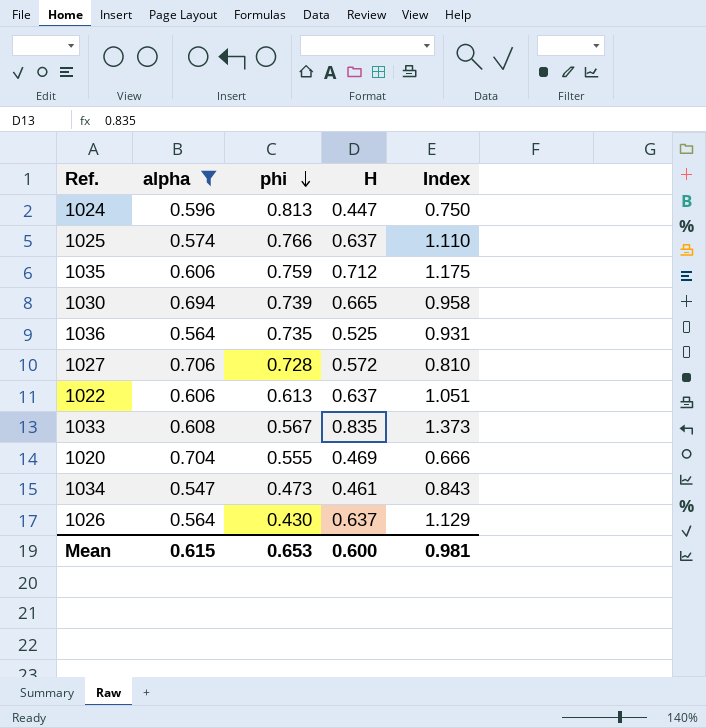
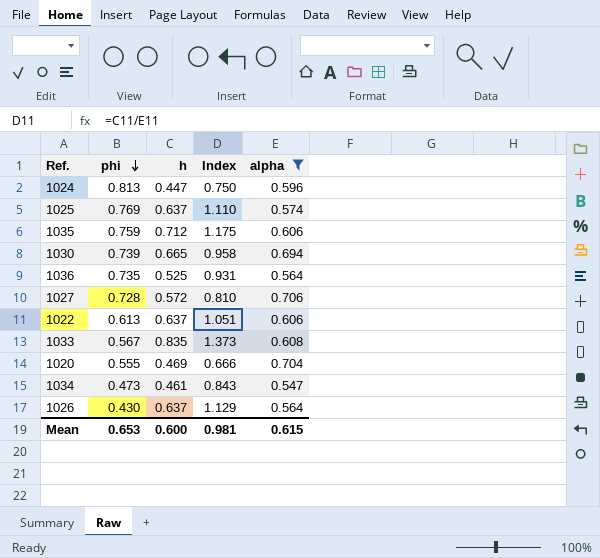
column name: H -> h
column alpha | position: 2 -> 5
1025 | phi: 0.766 -> 0.769

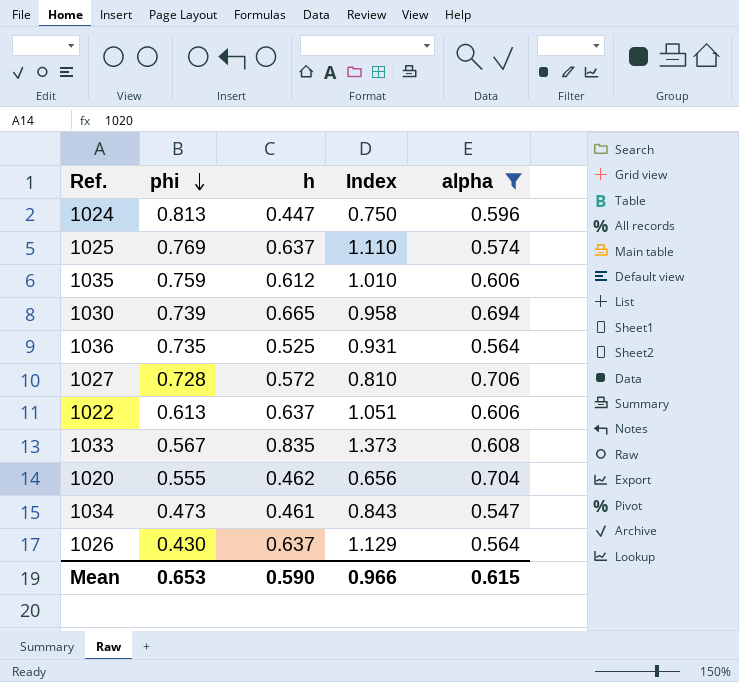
1035 | h: 0.712 -> 0.612
1035 | Index: 1.175 -> 1.010
1020 | h: 0.469 -> 0.462
1020 | Index: 0.666 -> 0.656
Mean | h: 0.600 -> 0.590
Mean | Index: 0.981 -> 0.966

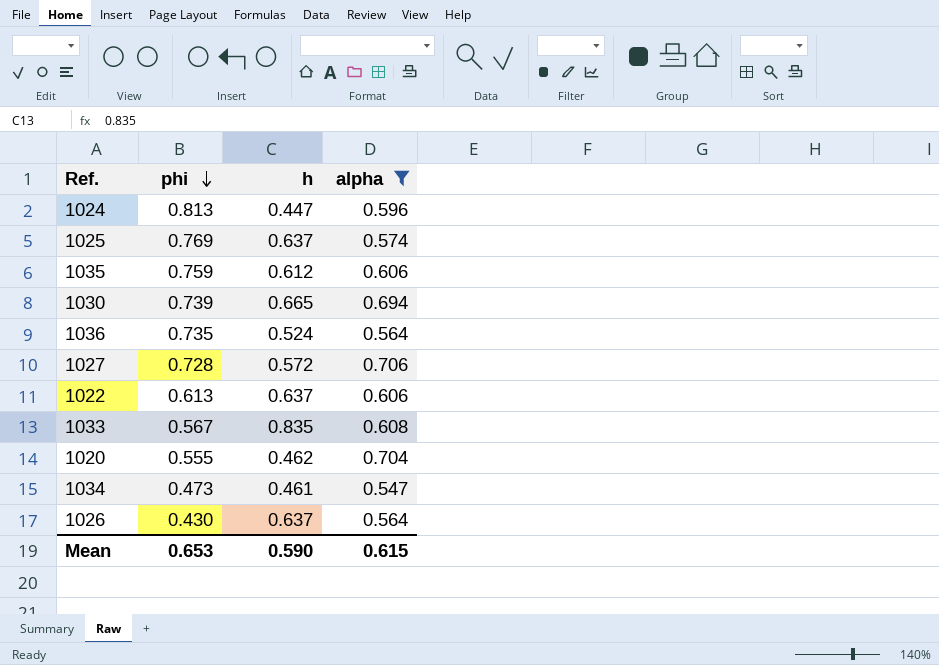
column Index | formula: [h] / [alpha] -> none
1036 | h: 0.525 -> 0.524

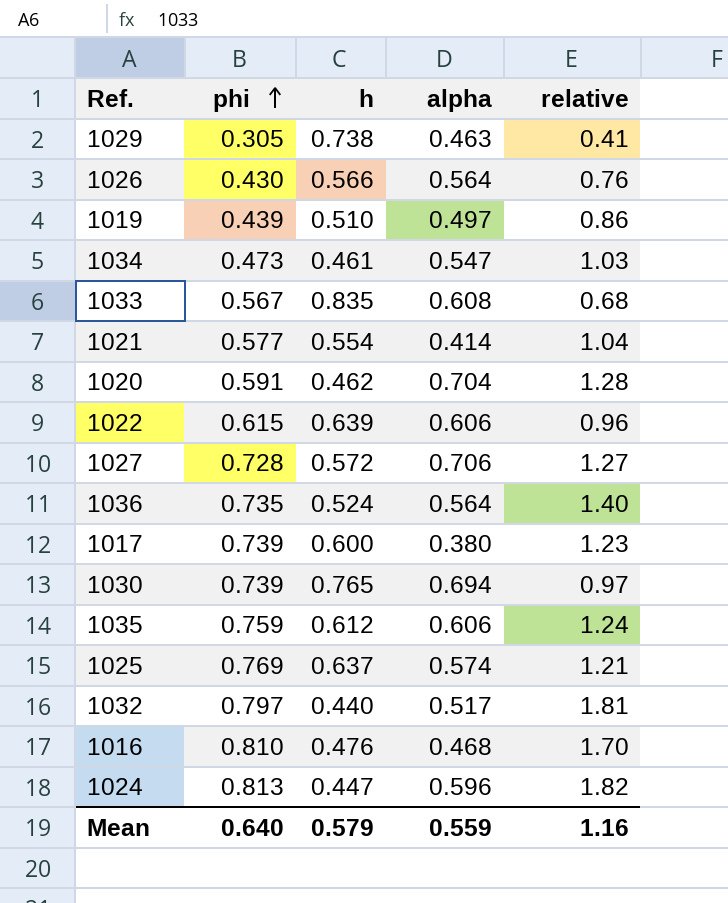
filter: alpha >= 0.547 -> none
row order: phi descending -> phi ascending
column relative | formula: none -> [phi] / [h]
1026 | h: 0.637 -> 0.566
1020 | phi: 0.555 -> 0.591
1022 | phi: 0.613 -> 0.615
1022 | h: 0.637 -> 0.639
1030 | h: 0.665 -> 0.765
Mean | phi: 0.653 -> 0.640
Mean | h: 0.590 -> 0.579
Mean | alpha: 0.615 -> 0.559

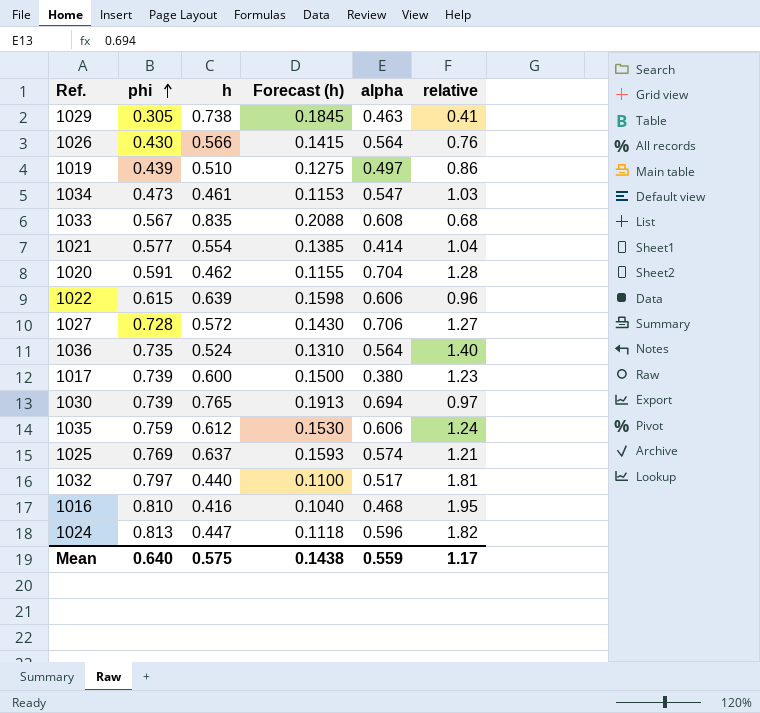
column Forecast (h) | formula: none -> [h] * 0.25
1016 | h: 0.476 -> 0.416
1016 | relative: 1.70 -> 1.95
Mean | h: 0.579 -> 0.575
Mean | relative: 1.16 -> 1.17

